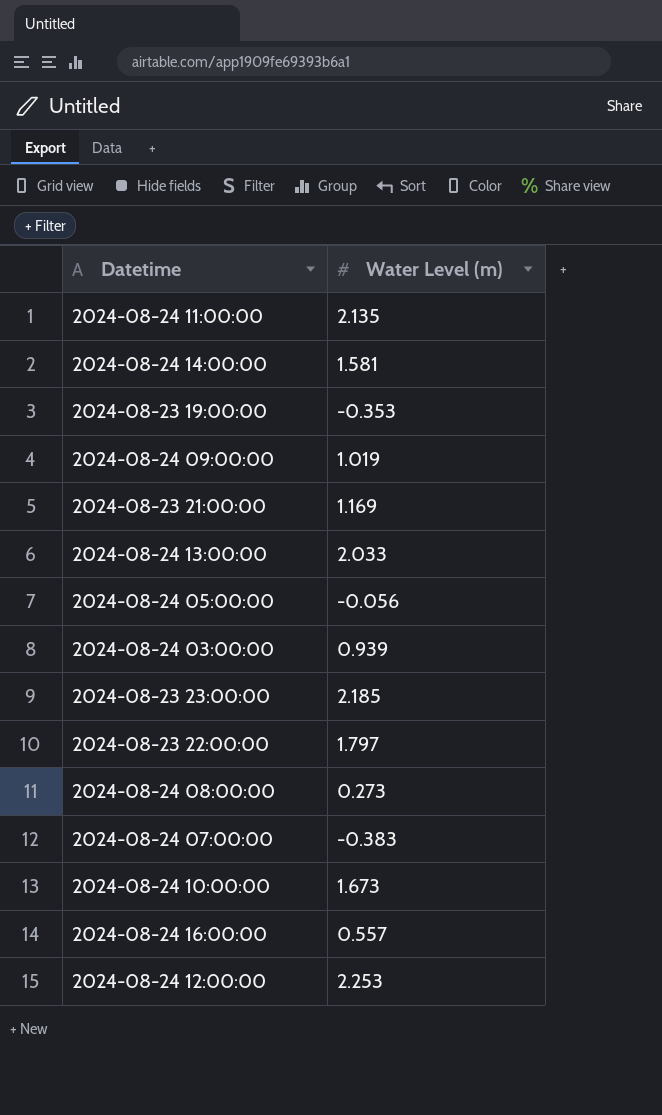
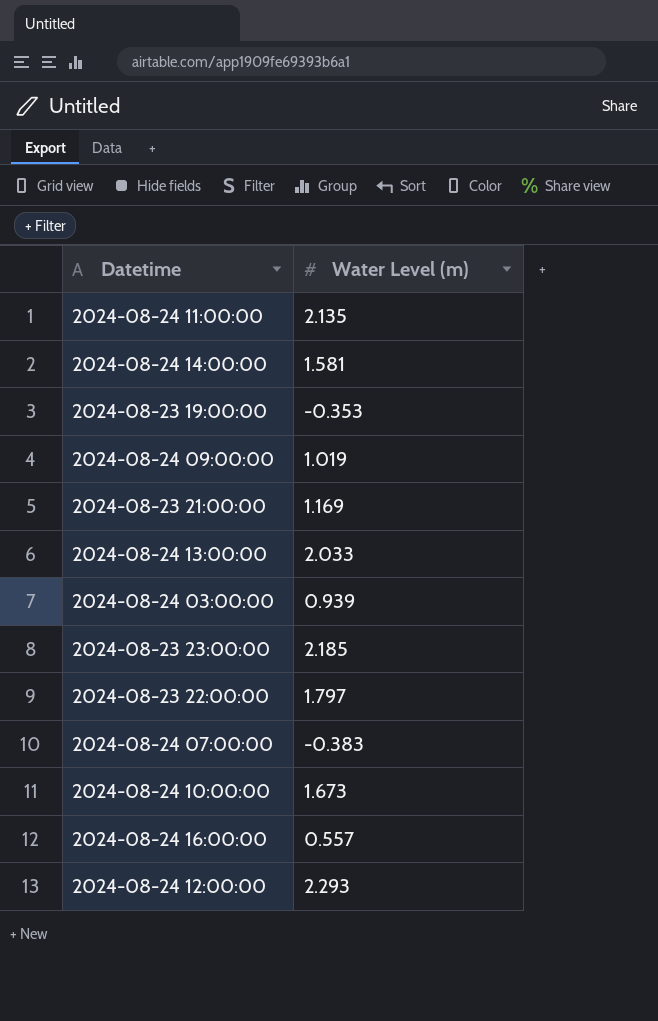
row 2024-08-24 05:00:00: -0.056 -> none
row 2024-08-24 08:00:00: 0.273 -> none
2024-08-24 12:00:00 | Water Level (m): 2.253 -> 2.293

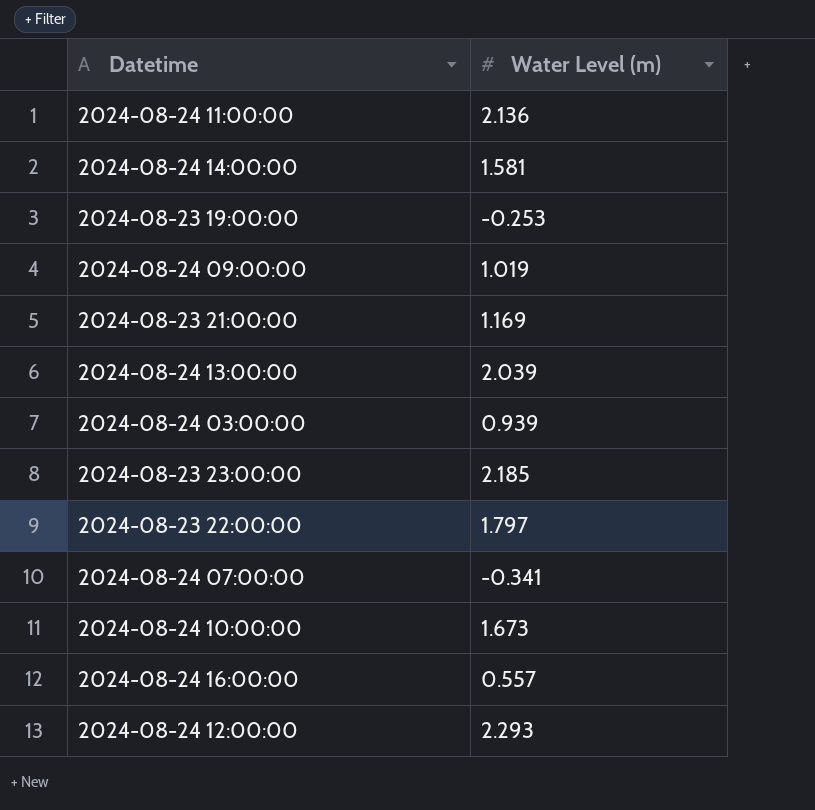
2024-08-24 11:00:00 | Water Level (m): 2.135 -> 2.136
2024-08-23 19:00:00 | Water Level (m): -0.353 -> -0.253
2024-08-24 13:00:00 | Water Level (m): 2.033 -> 2.039
2024-08-24 07:00:00 | Water Level (m): -0.383 -> -0.341

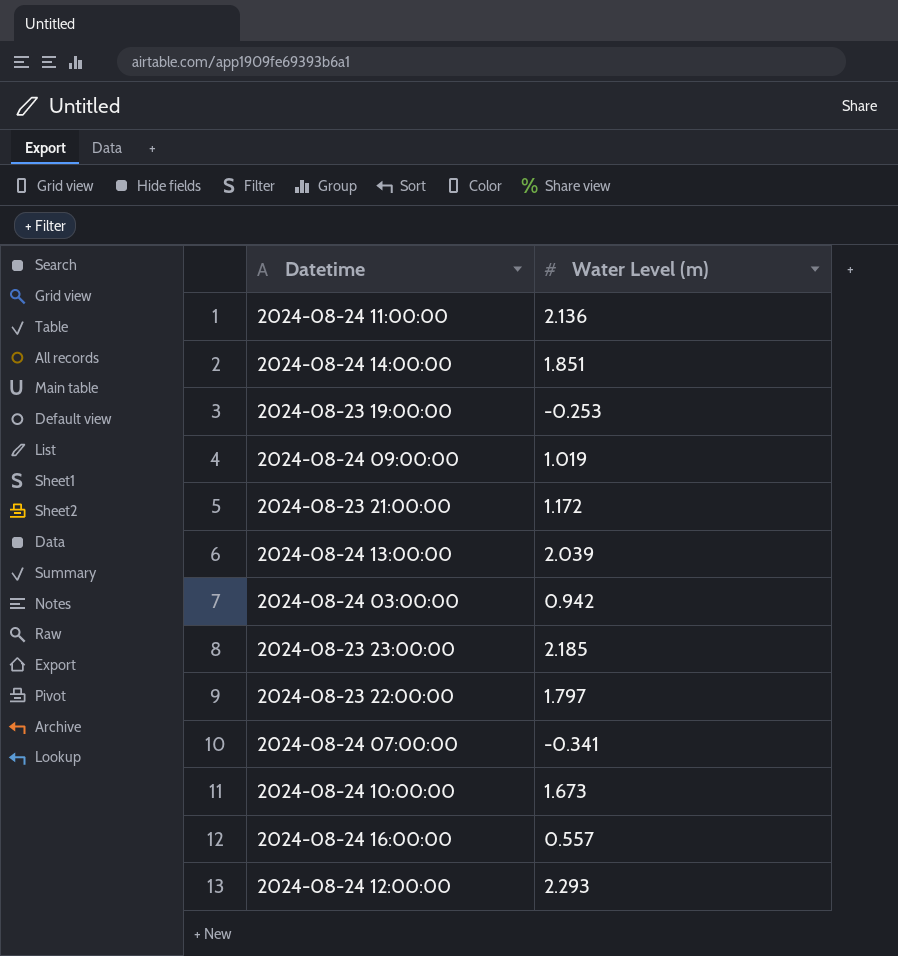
2024-08-24 14:00:00 | Water Level (m): 1.581 -> 1.851
2024-08-23 21:00:00 | Water Level (m): 1.169 -> 1.172
2024-08-24 03:00:00 | Water Level (m): 0.939 -> 0.942

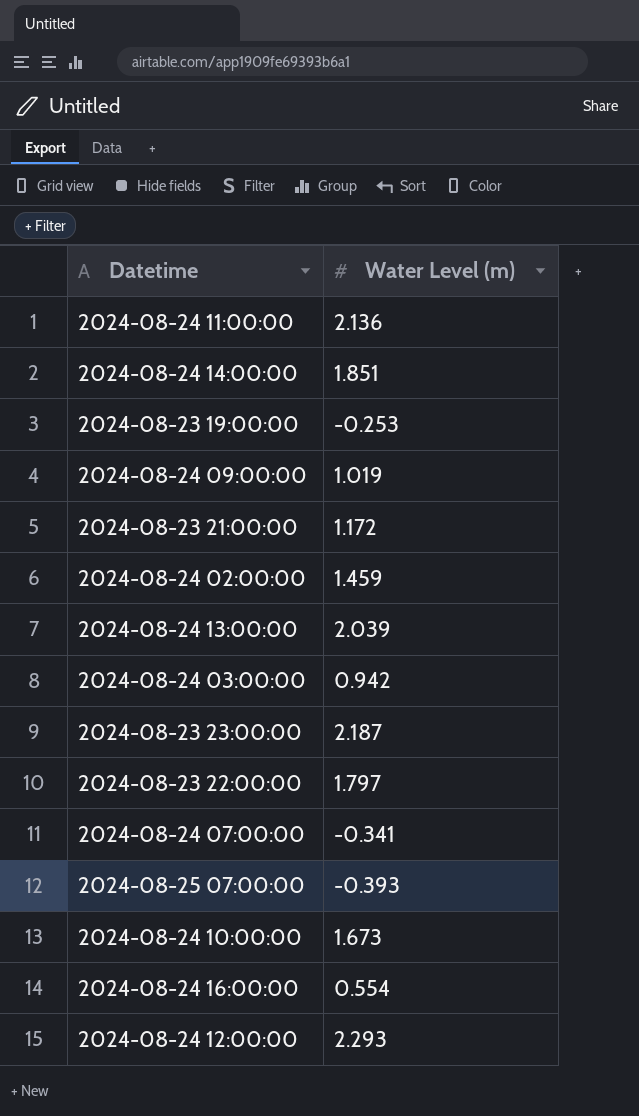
row 2024-08-24 02:00:00: none -> 1.459
2024-08-23 23:00:00 | Water Level (m): 2.185 -> 2.187
row 2024-08-25 07:00:00: none -> -0.393
2024-08-24 16:00:00 | Water Level (m): 0.557 -> 0.554

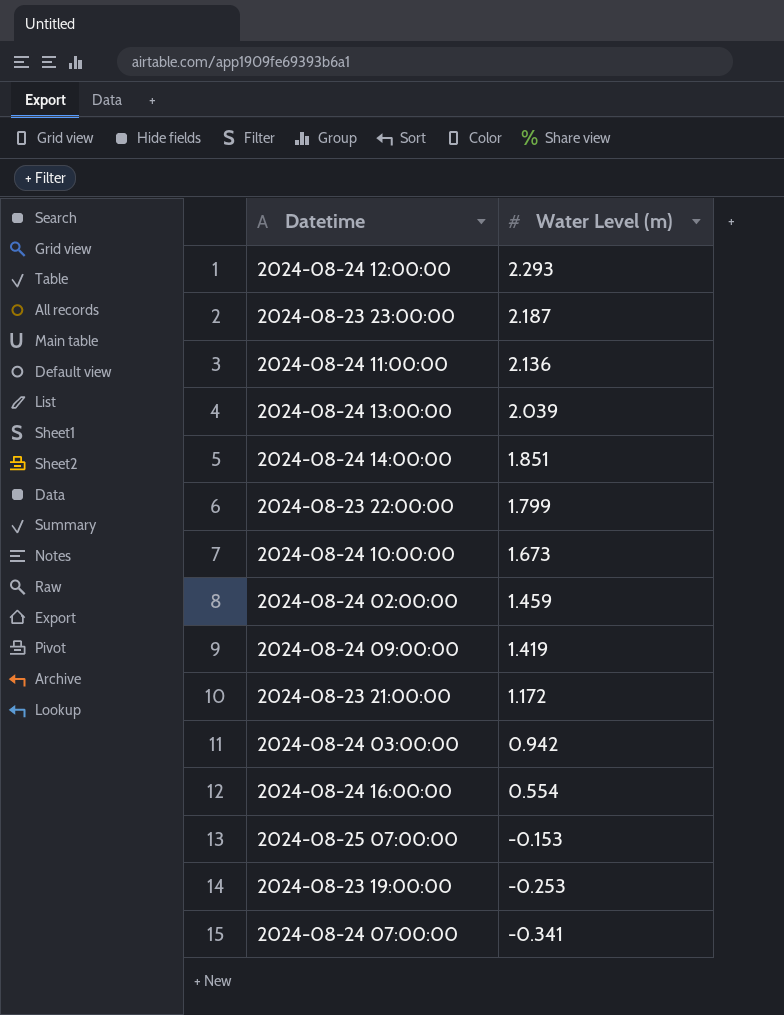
row order: none -> Water Level (m) descending
2024-08-23 22:00:00 | Water Level (m): 1.797 -> 1.799
2024-08-24 09:00:00 | Water Level (m): 1.019 -> 1.419
2024-08-25 07:00:00 | Water Level (m): -0.393 -> -0.153

